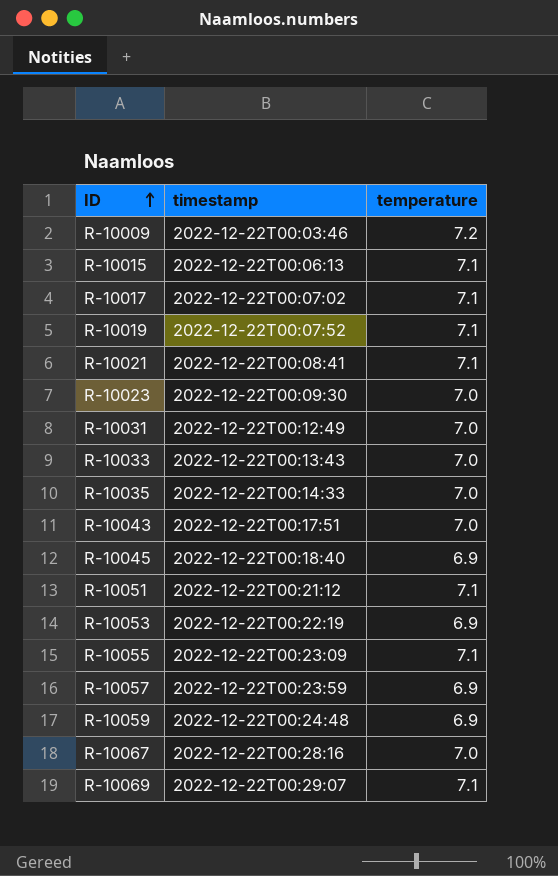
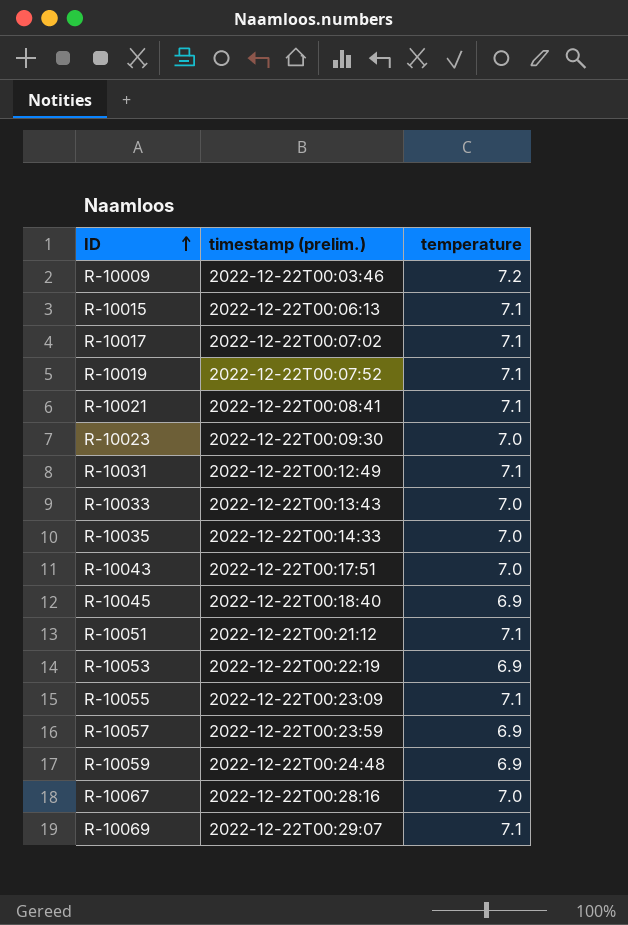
column name: timestamp -> timestamp (prelim.)
R-10031 | temperature: 7.0 -> 7.1

